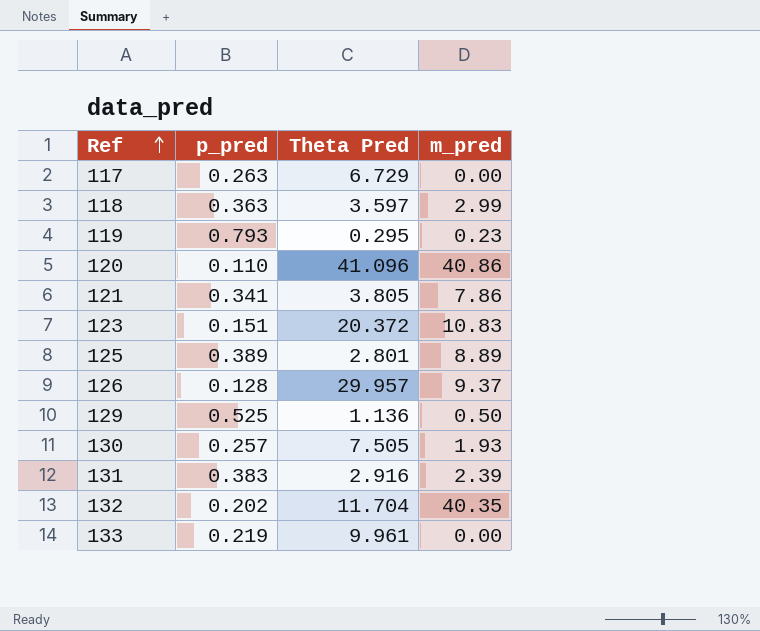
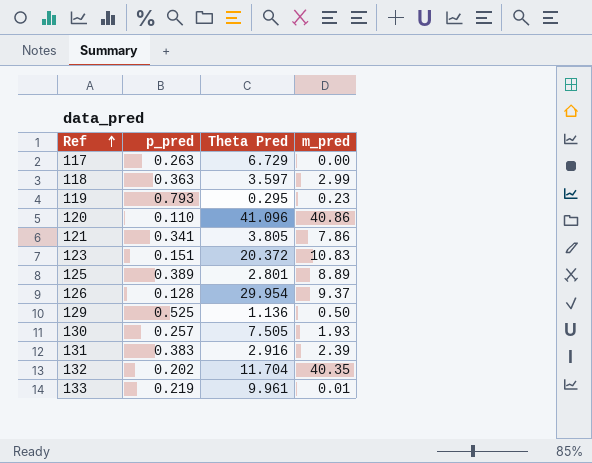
126 | Theta Pred: 29.957 -> 29.954
133 | m_pred: 0.00 -> 0.01

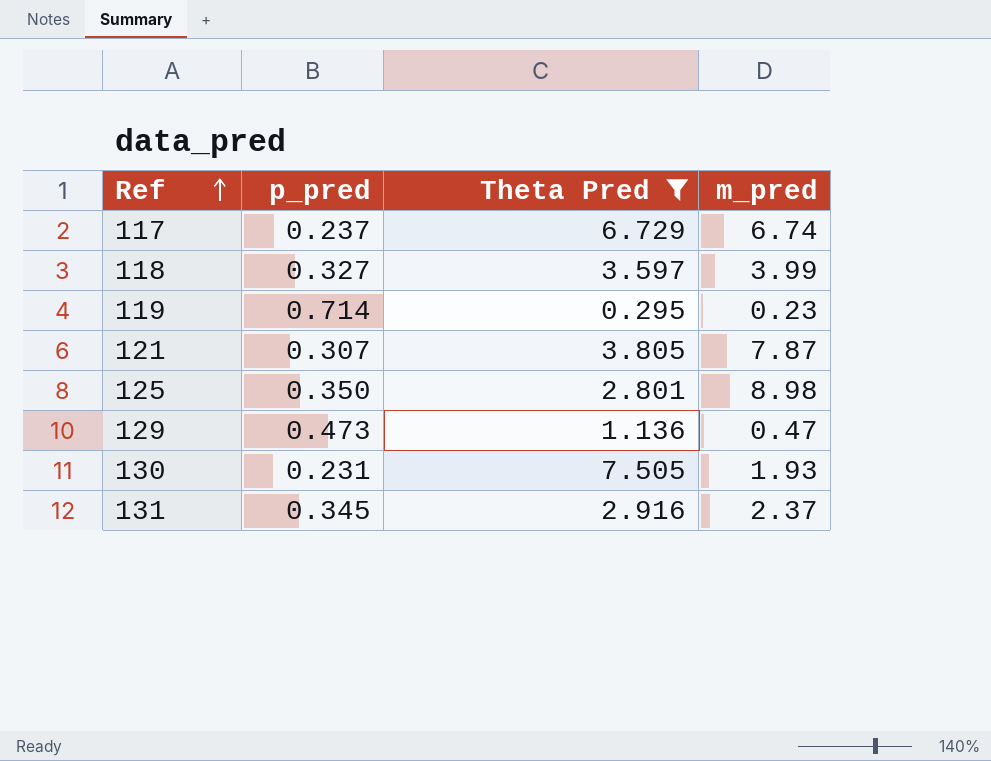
filter: none -> Theta Pred <= 7.505
117 | p_pred: 0.263 -> 0.237
117 | m_pred: 0.00 -> 6.74
118 | p_pred: 0.363 -> 0.327
118 | m_pred: 2.99 -> 3.99
119 | p_pred: 0.793 -> 0.714
121 | p_pred: 0.341 -> 0.307
121 | m_pred: 7.86 -> 7.87
125 | p_pred: 0.389 -> 0.350
125 | m_pred: 8.89 -> 8.98
129 | p_pred: 0.525 -> 0.473
129 | m_pred: 0.50 -> 0.47
130 | p_pred: 0.257 -> 0.231
131 | p_pred: 0.383 -> 0.345
131 | m_pred: 2.39 -> 2.37

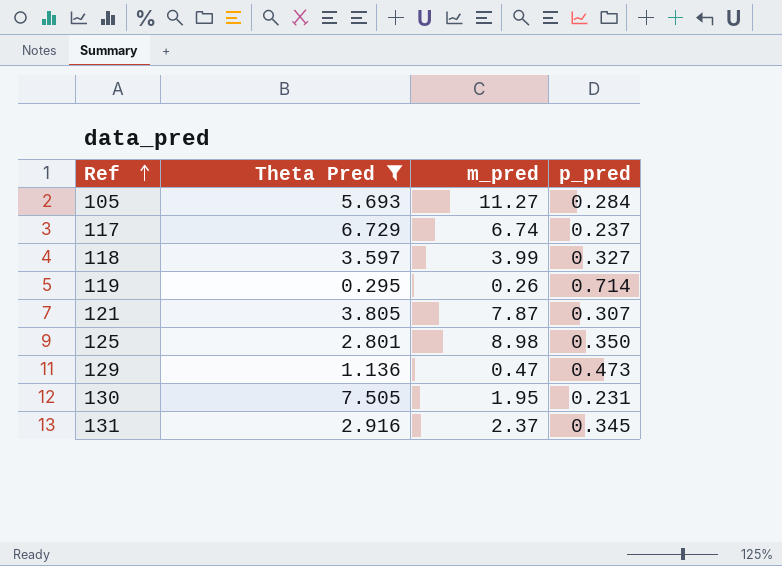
column p_pred | position: 2 -> 4
row 105: none -> 5.693 | 11.27 | 0.284
119 | m_pred: 0.23 -> 0.26
130 | m_pred: 1.93 -> 1.95

